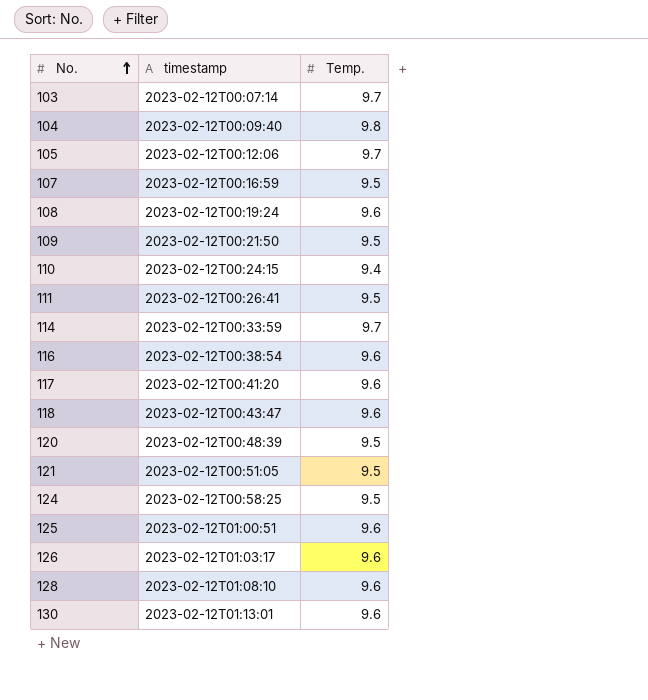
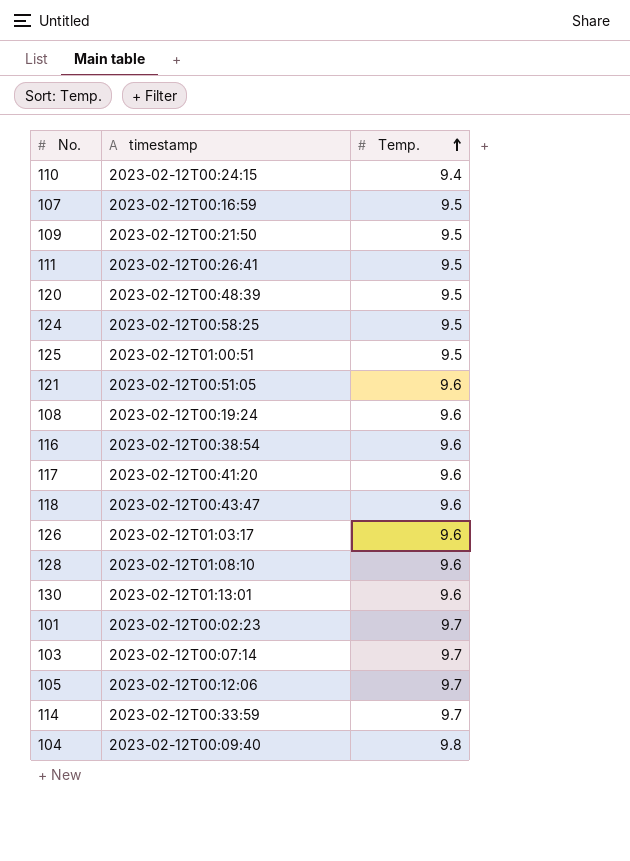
row order: No. ascending -> Temp. ascending
125 | Temp.: 9.6 -> 9.5
121 | Temp.: 9.5 -> 9.6
row 101: none -> 2023-02-12T00:02:23 | 9.7

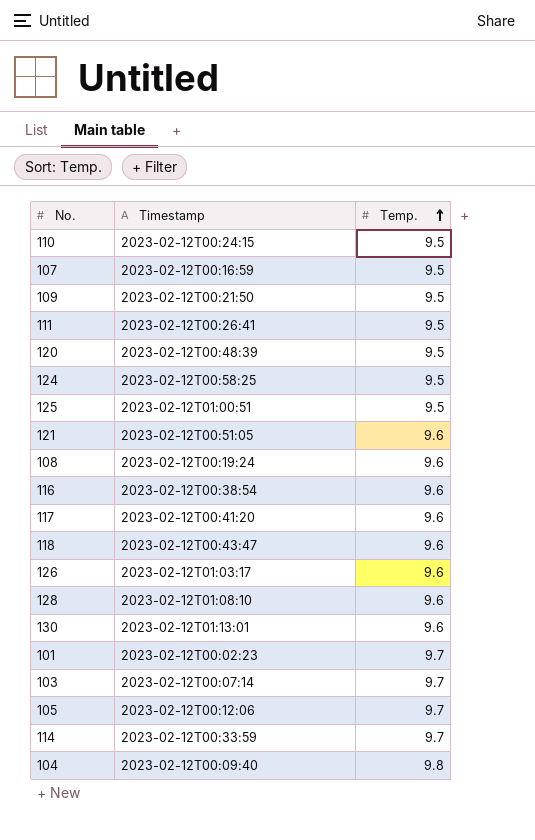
column name: timestamp -> Timestamp
110 | Temp.: 9.4 -> 9.5

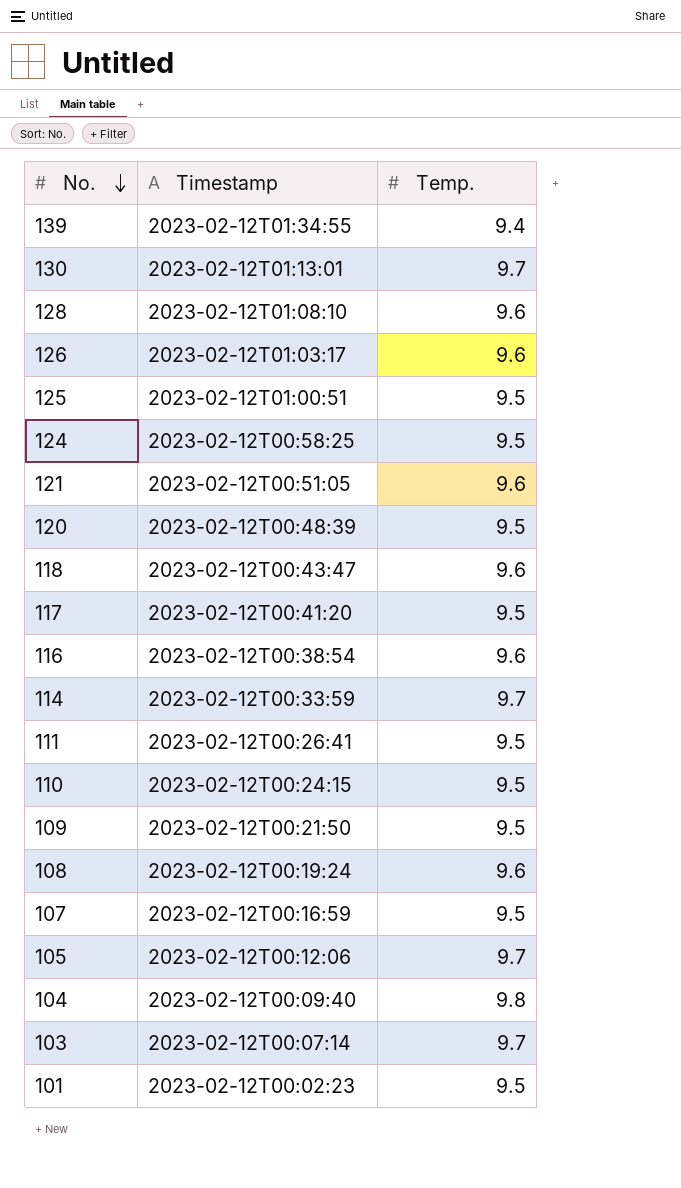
row order: Temp. ascending -> No. descending
row 139: none -> 2023-02-12T01:34:55 | 9.4
130 | Temp.: 9.6 -> 9.7
117 | Temp.: 9.6 -> 9.5
101 | Temp.: 9.7 -> 9.5

